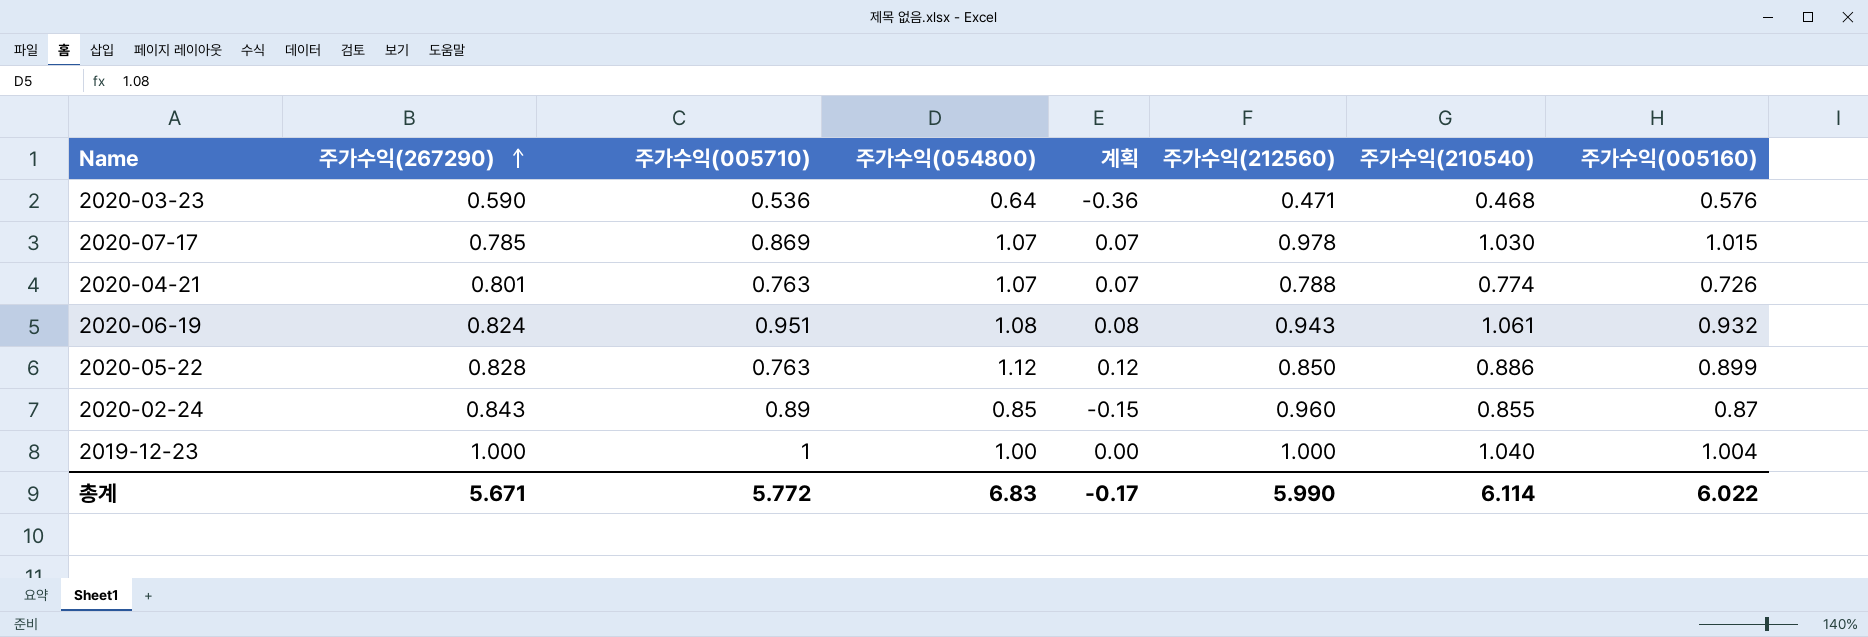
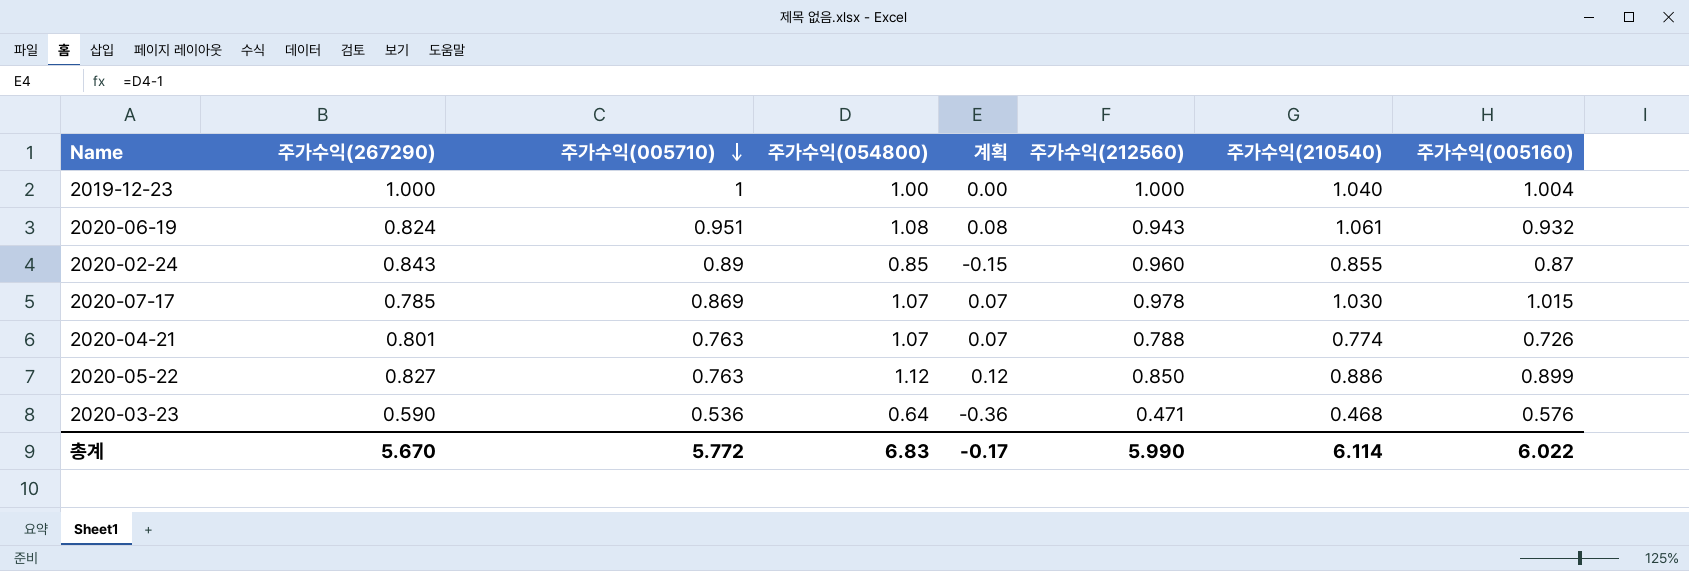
row order: 주가수익(267290) ascending -> 주가수익(005710) descending
2020-05-22 | 주가수익(267290): 0.828 -> 0.827
총계 | 주가수익(267290): 5.671 -> 5.670

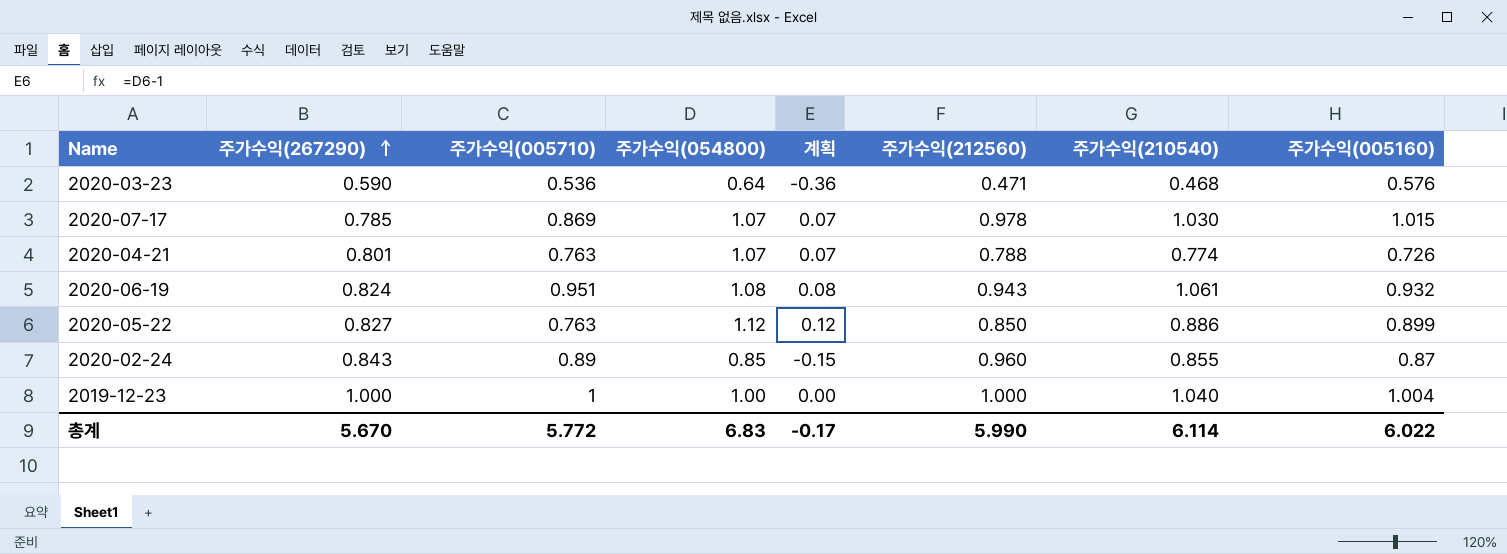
row order: 주가수익(005710) descending -> 주가수익(267290) ascending

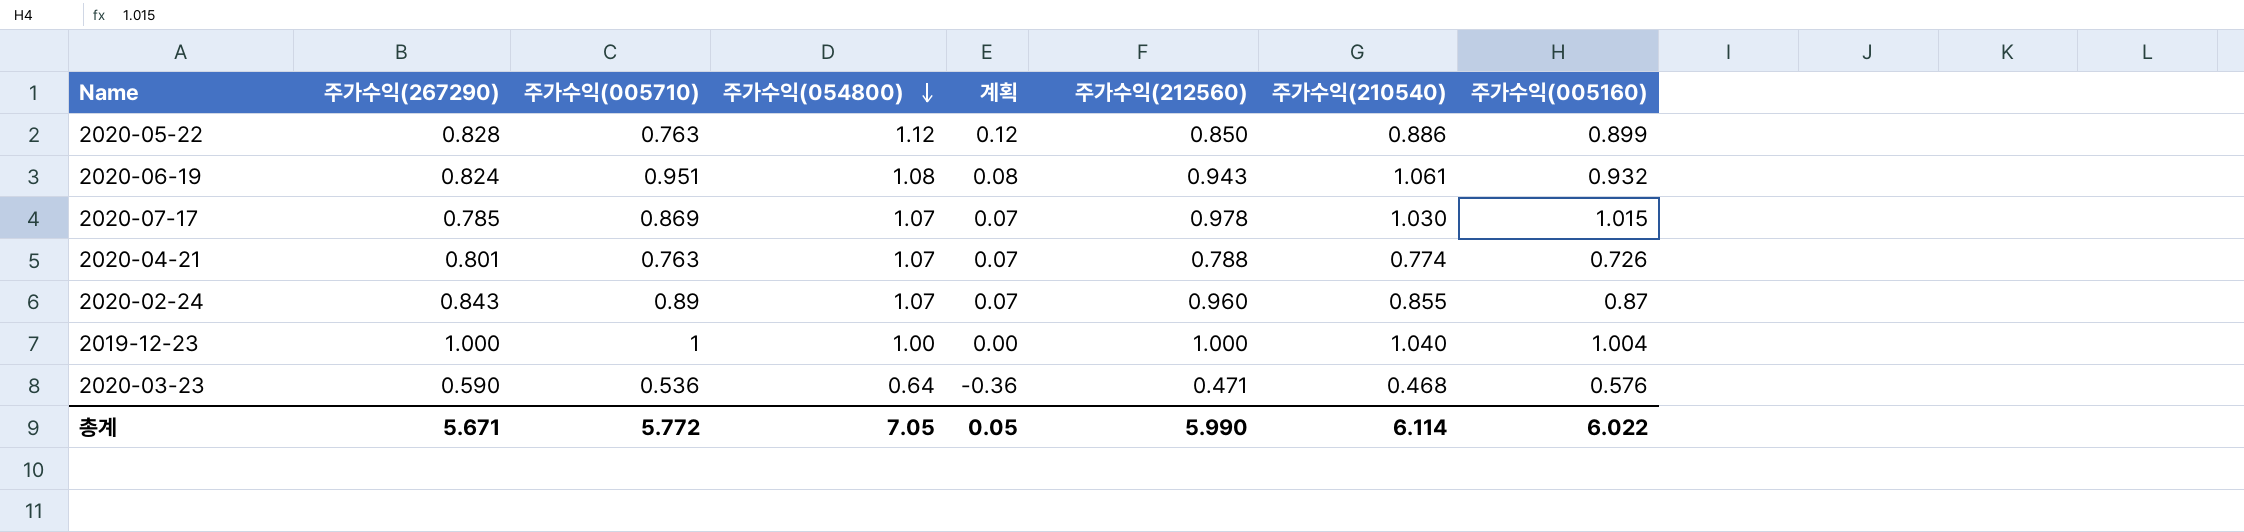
row order: 주가수익(267290) ascending -> 주가수익(054800) descending
2020-05-22 | 주가수익(267290): 0.827 -> 0.828
2020-02-24 | 주가수익(054800): 0.85 -> 1.07
2020-02-24 | 계획: -0.15 -> 0.07
총계 | 주가수익(267290): 5.670 -> 5.671
총계 | 주가수익(054800): 6.83 -> 7.05
총계 | 계획: -0.17 -> 0.05

